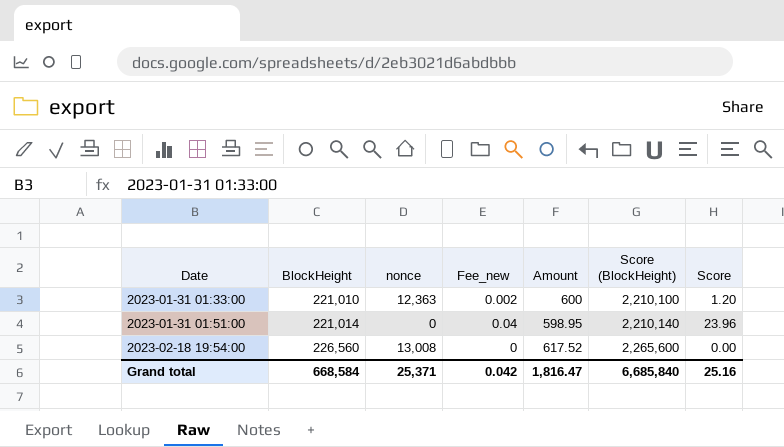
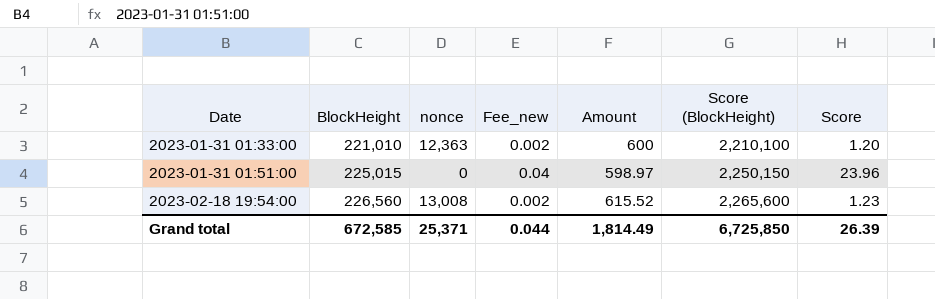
2023-01-31 01:51:00 | BlockHeight: 221,014 -> 225,015
2023-01-31 01:51:00 | Amount: 598.95 -> 598.97
2023-01-31 01:51:00 | Score (BlockHeight): 2,210,140 -> 2,250,150
2023-02-18 19:54:00 | Fee_new: 0 -> 0.002
2023-02-18 19:54:00 | Amount: 617.52 -> 615.52
2023-02-18 19:54:00 | Score: 0.00 -> 1.23
Grand total | BlockHeight: 668,584 -> 672,585
Grand total | Fee_new: 0.042 -> 0.044
Grand total | Amount: 1,816.47 -> 1,814.49
Grand total | Score (BlockHeight): 6,685,840 -> 6,725,850
Grand total | Score: 25.16 -> 26.39

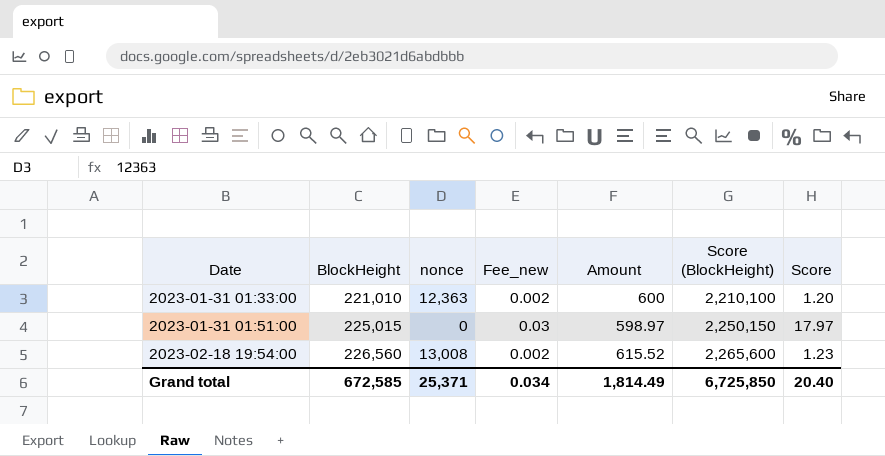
2023-01-31 01:51:00 | Fee_new: 0.04 -> 0.03
2023-01-31 01:51:00 | Score: 23.96 -> 17.97
Grand total | Fee_new: 0.044 -> 0.034
Grand total | Score: 26.39 -> 20.40

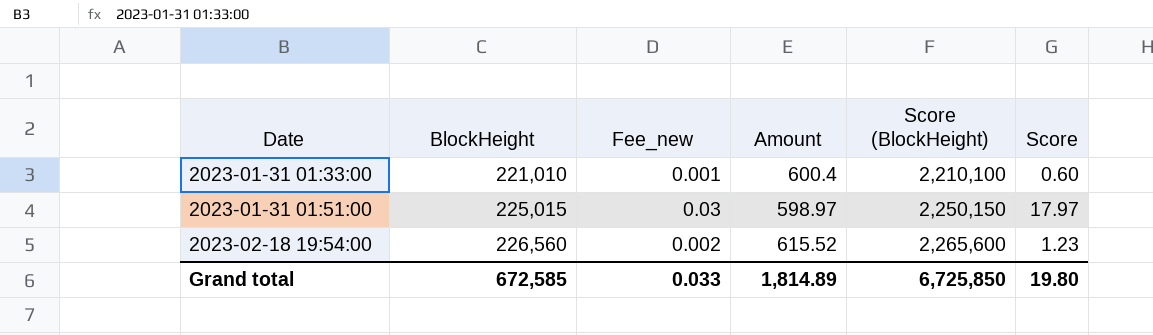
column nonce | position: 3 -> none
2023-01-31 01:33:00 | Fee_new: 0.002 -> 0.001
2023-01-31 01:33:00 | Amount: 600 -> 600.4
2023-01-31 01:33:00 | Score: 1.20 -> 0.60
Grand total | Fee_new: 0.034 -> 0.033
Grand total | Amount: 1,814.49 -> 1,814.89
Grand total | Score: 20.40 -> 19.80

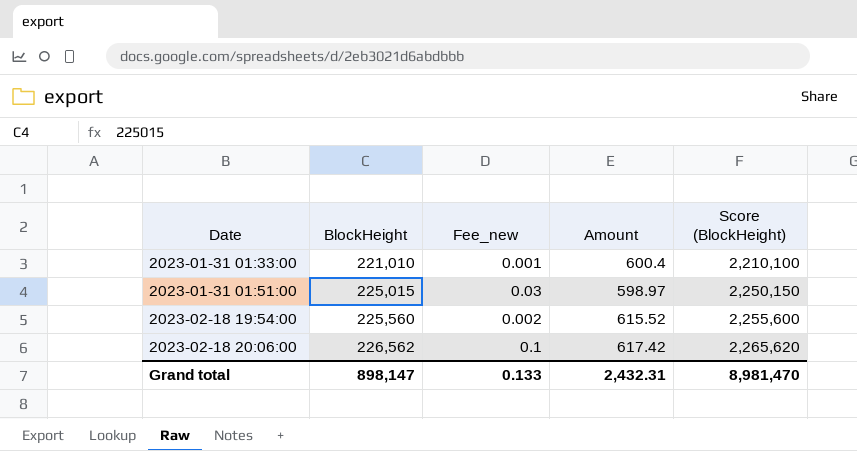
column Score | formula: [Fee_new] * [Amount] -> none
2023-02-18 19:54:00 | BlockHeight: 226,560 -> 225,560
2023-02-18 19:54:00 | Score (BlockHeight): 2,265,600 -> 2,255,600
row 2023-02-18 20:06:00: none -> 226,562 | 0.1 | 617.42 | 2,265,620
Grand total | BlockHeight: 672,585 -> 898,147
Grand total | Fee_new: 0.033 -> 0.133
Grand total | Amount: 1,814.89 -> 2,432.31
Grand total | Score (BlockHeight): 6,725,850 -> 8,981,470

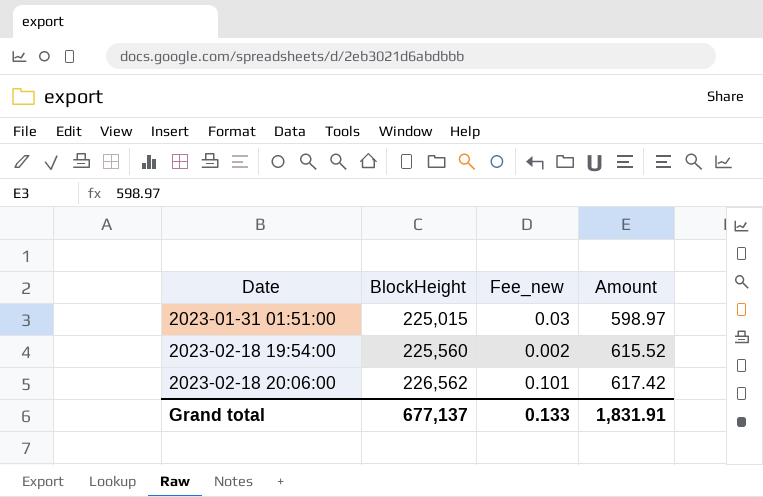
column Score (BlockHeight) | formula: [BlockHeight] * 10 -> none
row 2023-01-31 01:33:00: 221,010 | 0.001 | 600.4 | 2,210,100 -> none
2023-02-18 20:06:00 | Fee_new: 0.1 -> 0.101
Grand total | BlockHeight: 898,147 -> 677,137
Grand total | Amount: 2,432.31 -> 1,831.91

